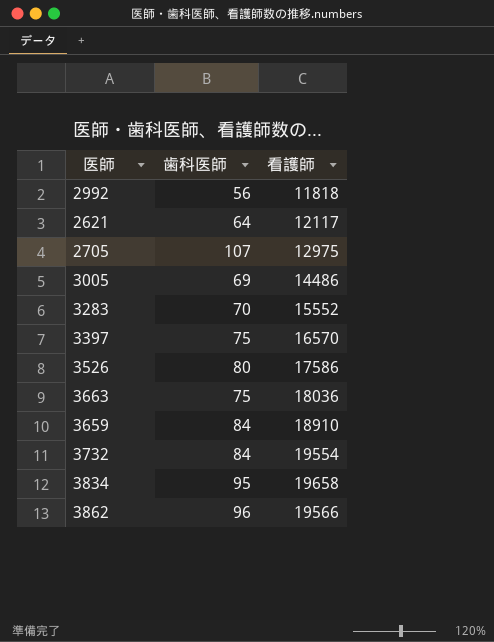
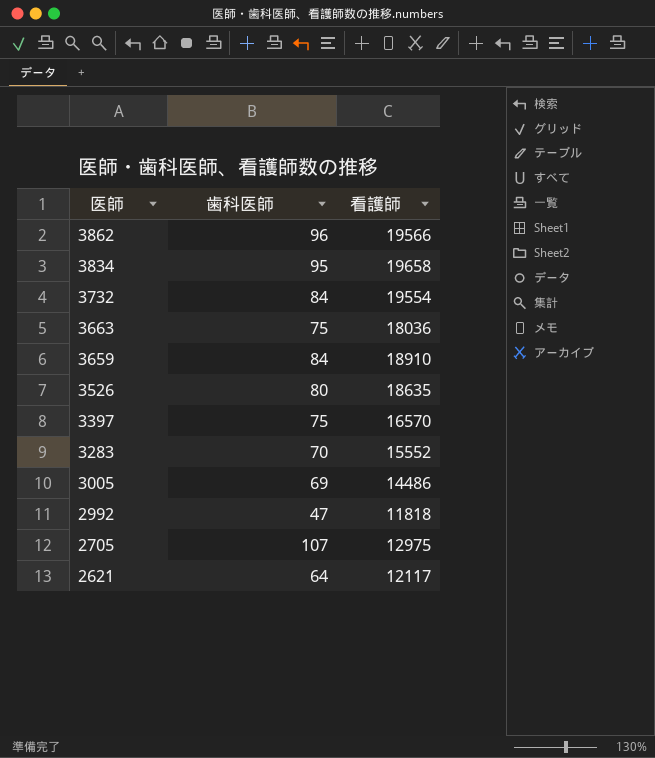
row order: none -> 医師 descending
3526 | 看護師: 17586 -> 18635
2992 | 歯科医師: 56 -> 47

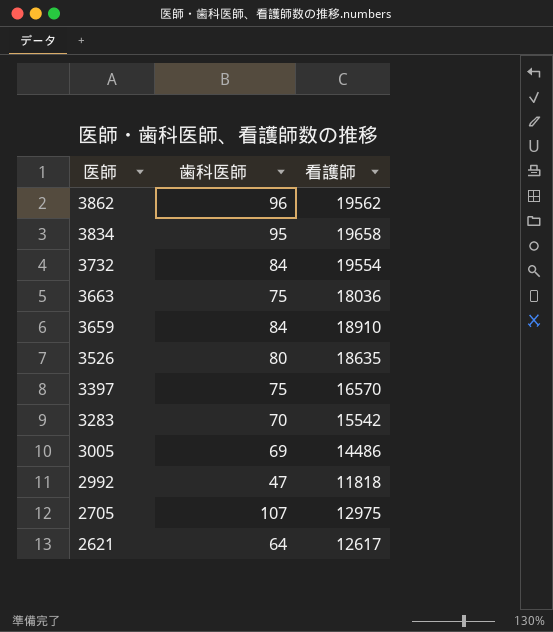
3862 | 看護師: 19566 -> 19562
3283 | 看護師: 15552 -> 15542
2621 | 看護師: 12117 -> 12617

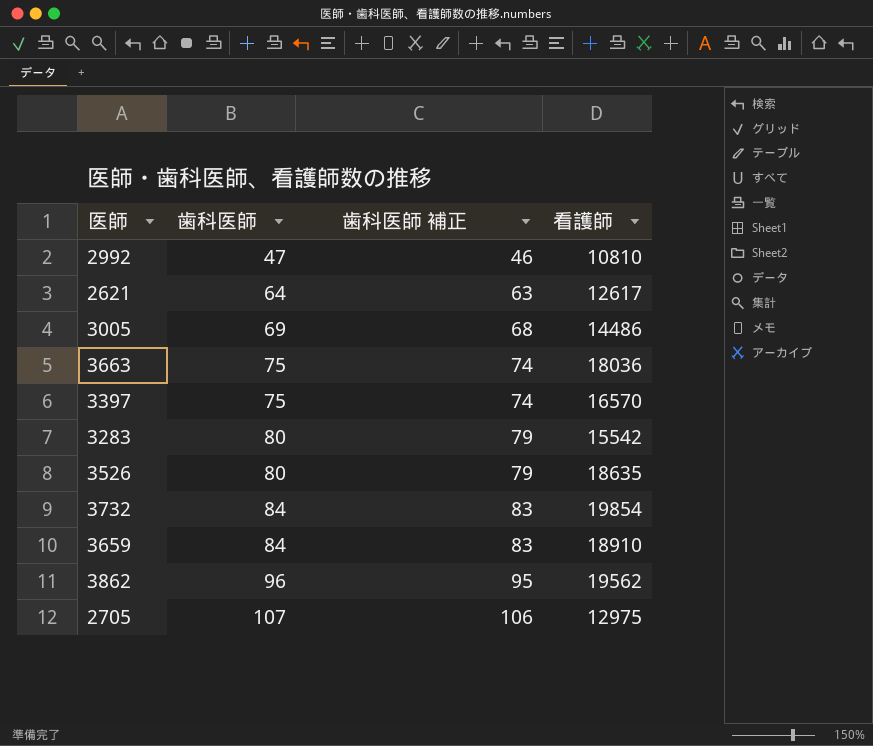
row order: 医師 descending -> 歯科医師 ascending
column 歯科医師 補正 | formula: none -> [歯科医師] - 1
row 3834: 95 | 19658 -> none
2992 | 看護師: 11818 -> 10810
3283 | 歯科医師: 70 -> 80
3732 | 看護師: 19554 -> 19854

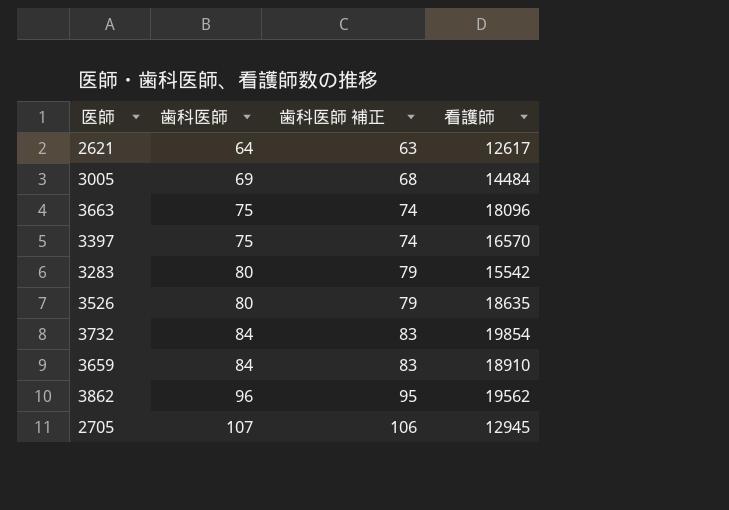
row 2992: 47 | 46 | 10810 -> none
3005 | 看護師: 14486 -> 14484
3663 | 看護師: 18036 -> 18096
2705 | 看護師: 12975 -> 12945

